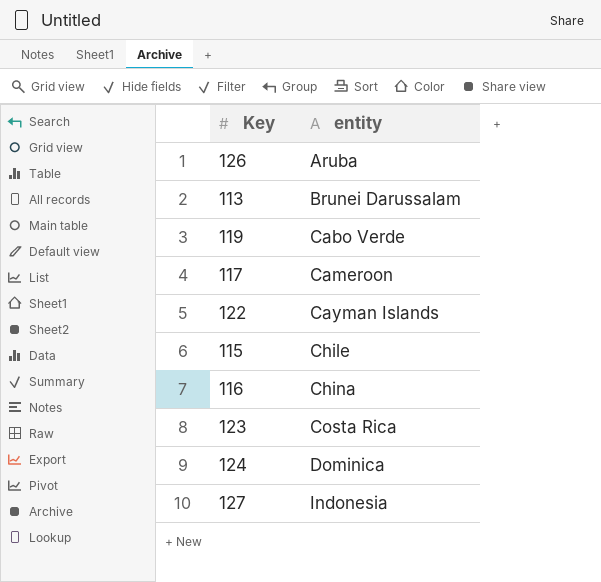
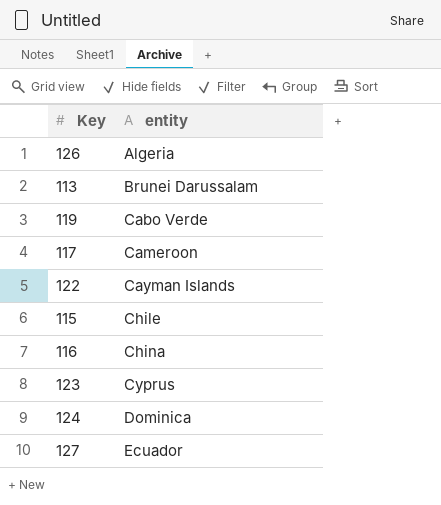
126 | entity: Aruba -> Algeria
123 | entity: Costa Rica -> Cyprus
127 | entity: Indonesia -> Ecuador

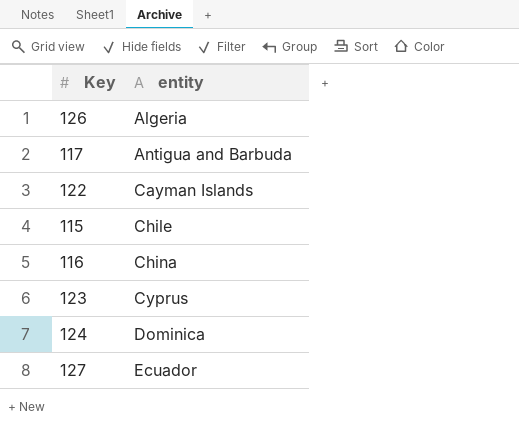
row 113: Brunei Darussalam -> none
row 119: Cabo Verde -> none
117 | entity: Cameroon -> Antigua and Barbuda

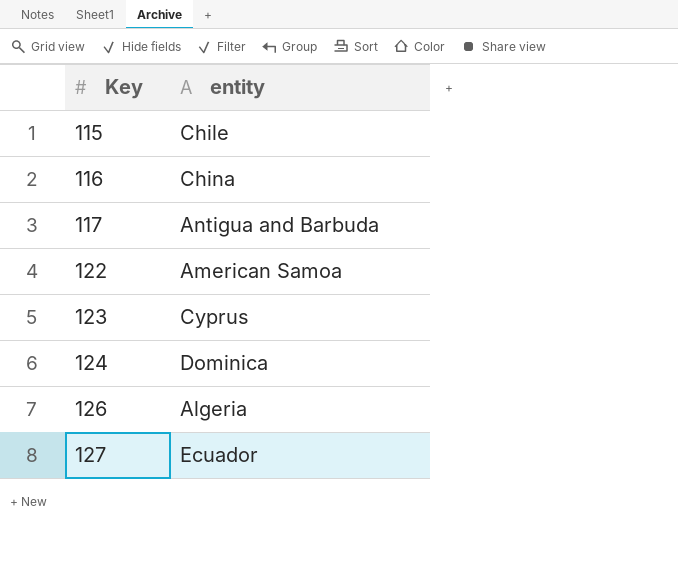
row order: entity ascending -> Key ascending
122 | entity: Cayman Islands -> American Samoa

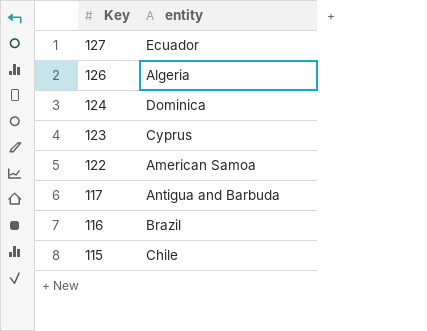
row order: Key ascending -> Key descending
116 | entity: China -> Brazil

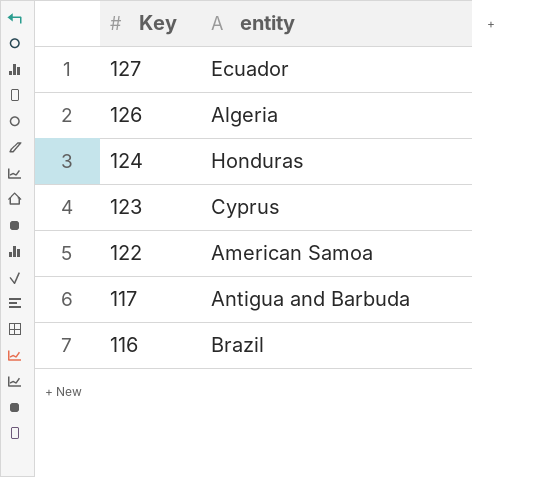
row 115: Chile -> none
124 | entity: Dominica -> Honduras

